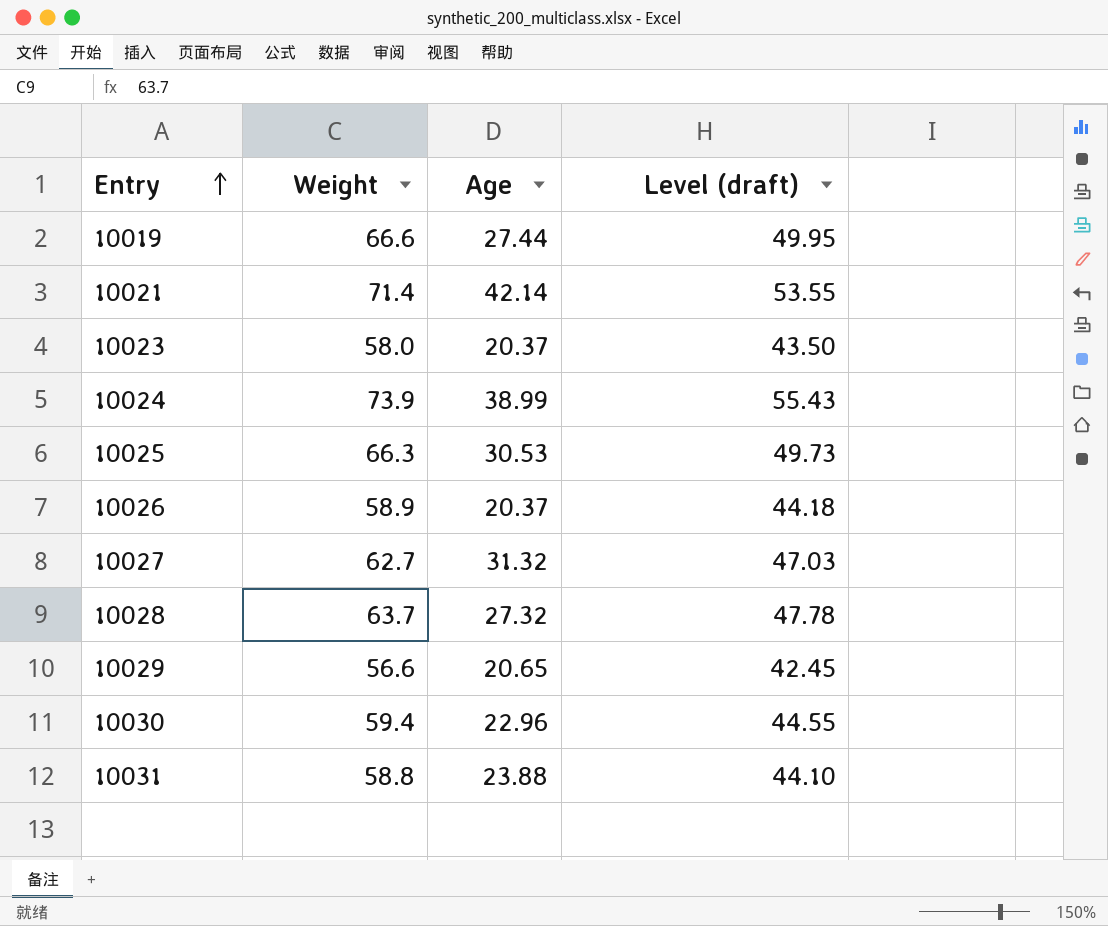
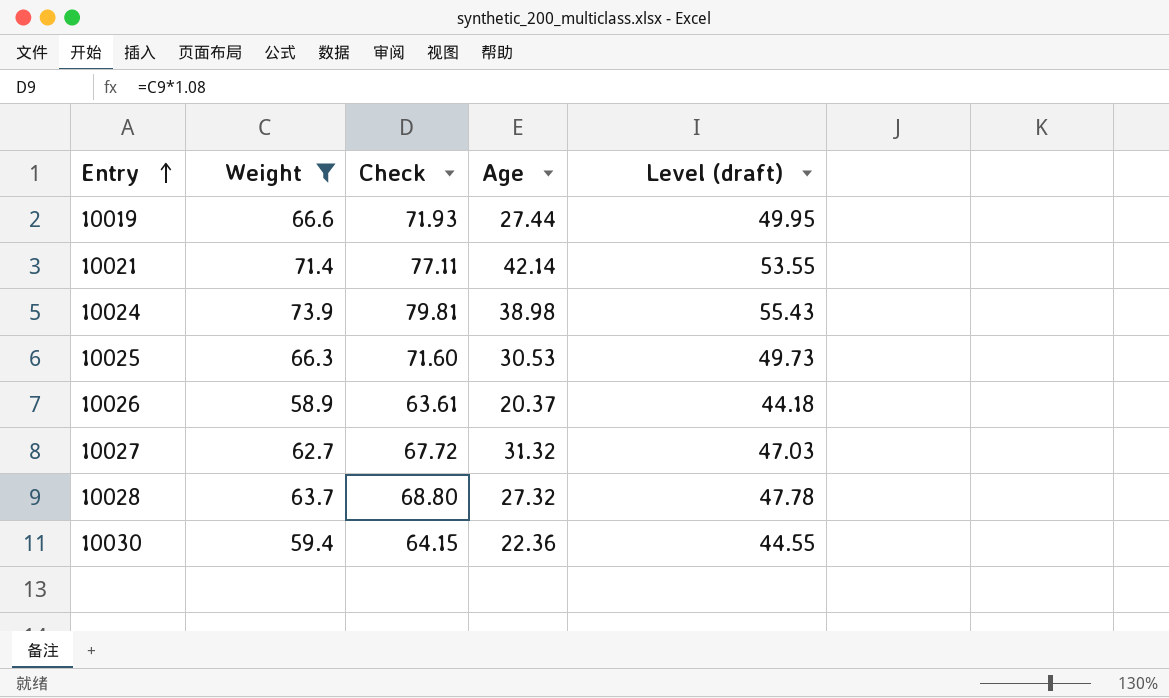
filter: none -> Weight >= 58.9
column Check | formula: none -> [Weight] * 1.08
10024 | Age: 38.99 -> 38.98
10030 | Age: 22.96 -> 22.36

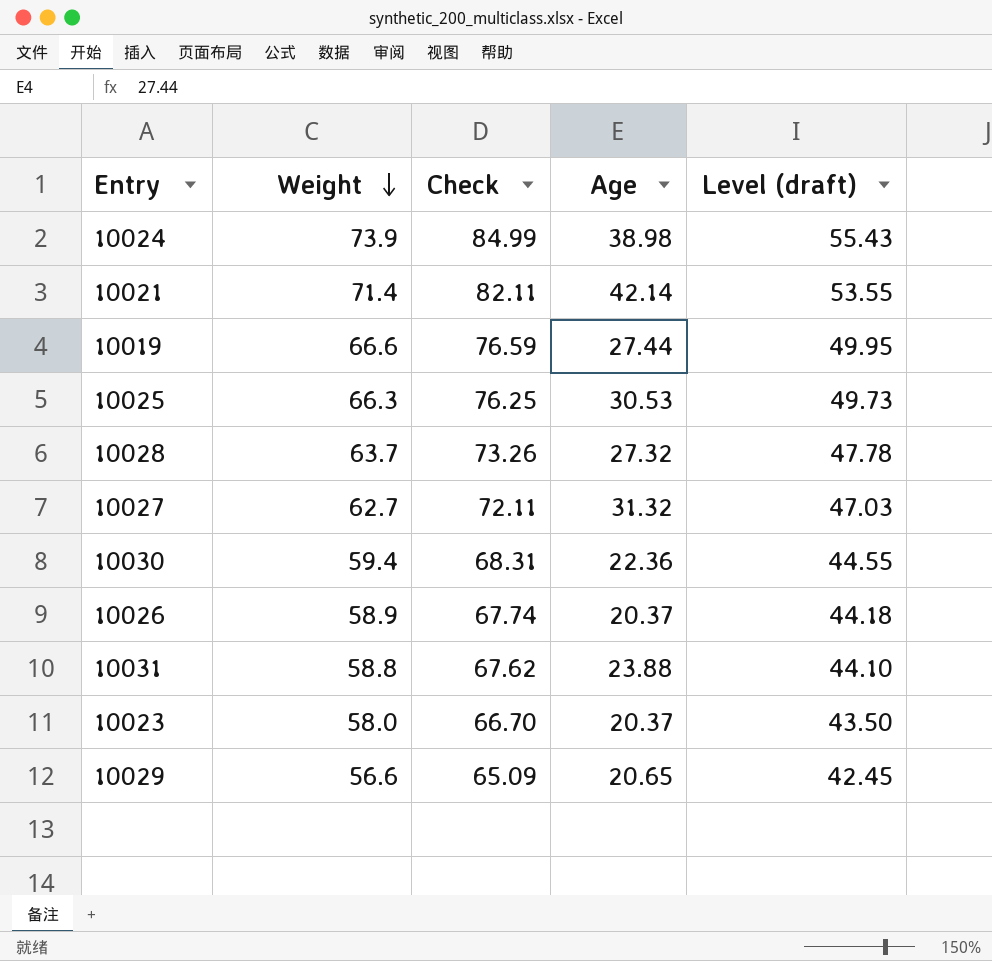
filter: Weight >= 58.9 -> none
row order: Entry ascending -> Weight descending
column Check | formula: [Weight] * 1.08 -> [Weight] * 1.15

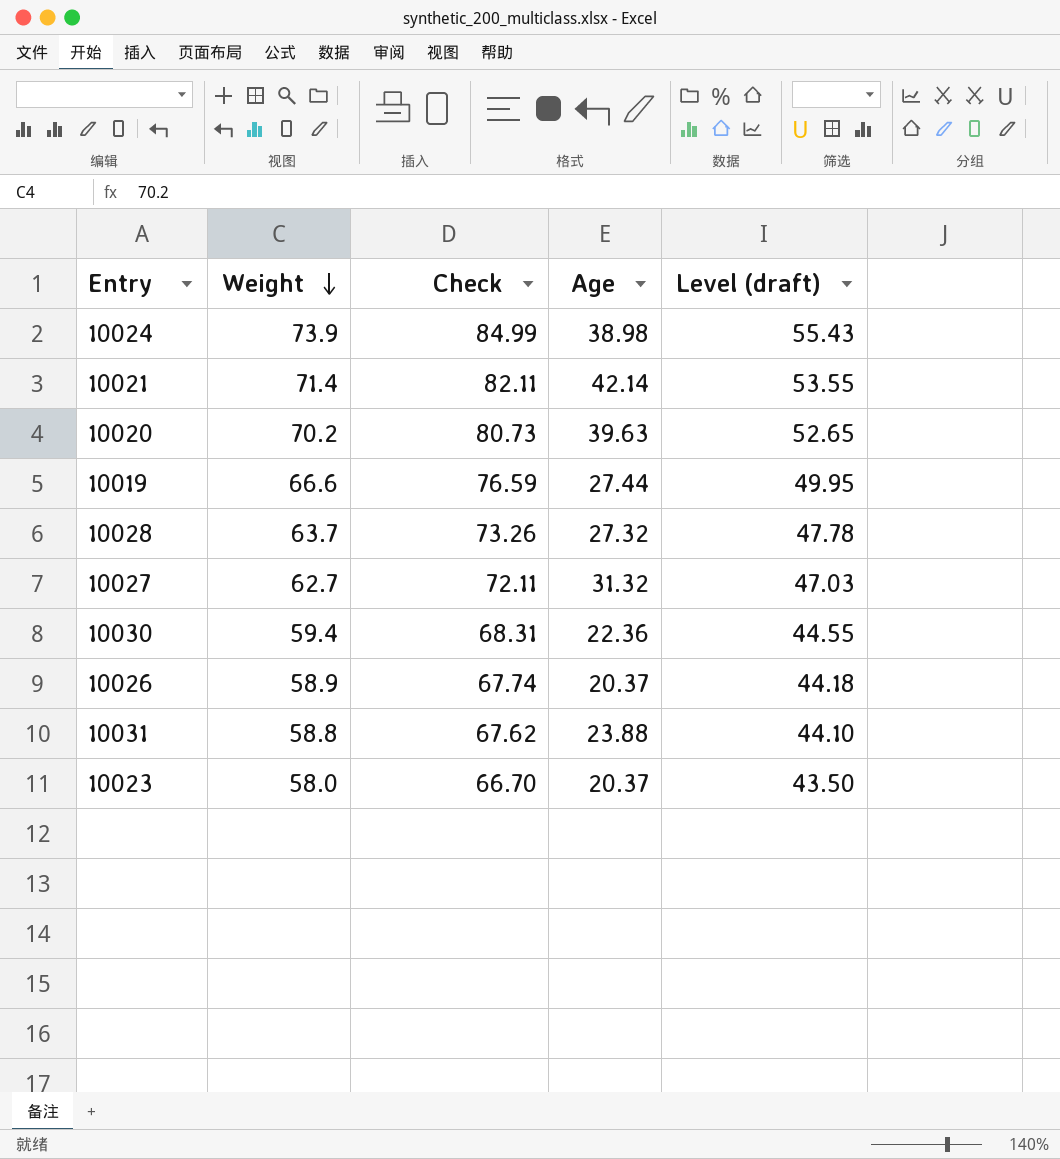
row 10025: 66.3 | 76.25 | 30.53 | 49.73 -> none
row 10029: 56.6 | 65.09 | 20.65 | 42.45 -> none
row 10020: none -> 70.2 | 80.73 | 39.63 | 52.65

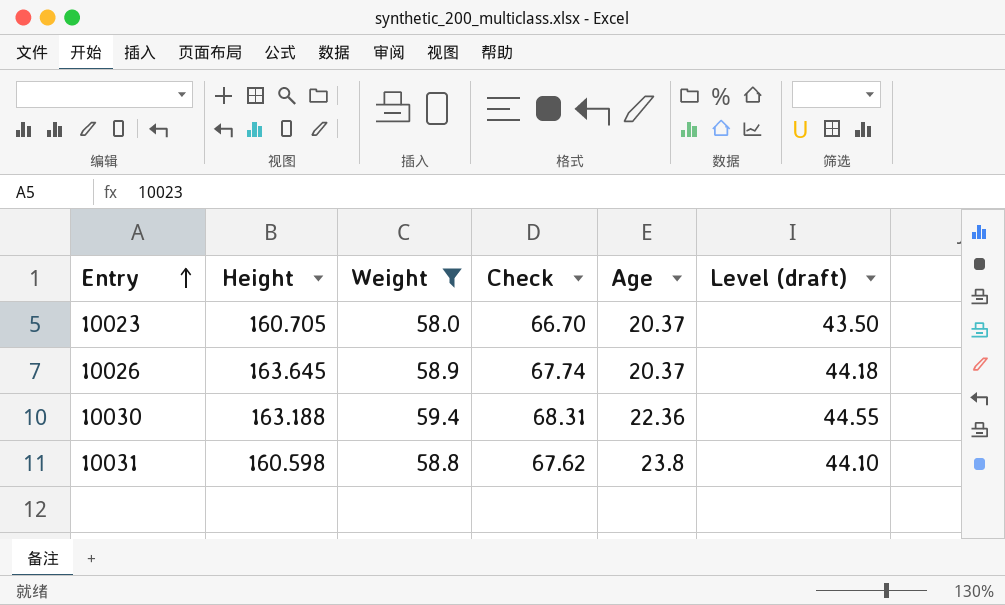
filter: none -> Weight <= 59.4
row order: Weight descending -> Entry ascending
column Height | position: none -> 2
10031 | Age: 23.88 -> 23.8

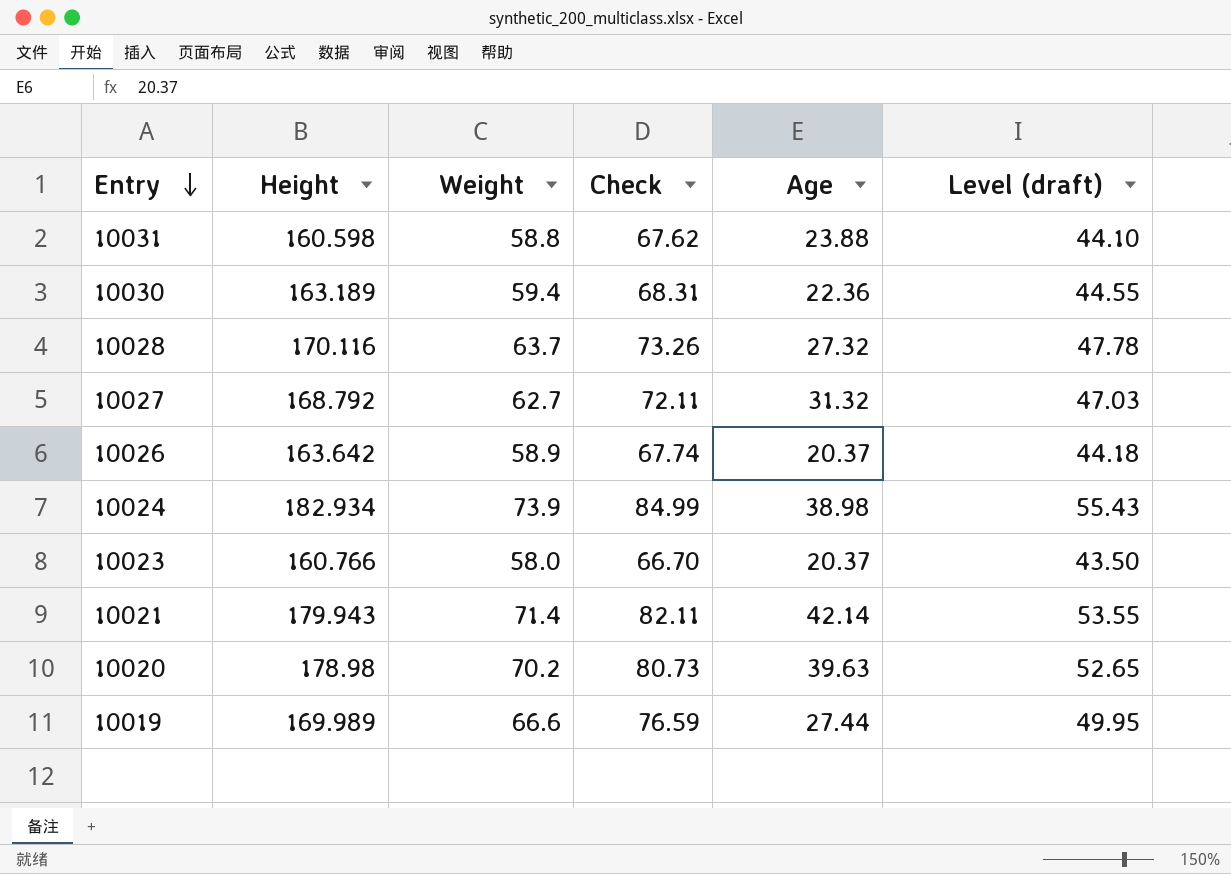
filter: Weight <= 59.4 -> none
row order: Entry ascending -> Entry descending
10031 | Age: 23.8 -> 23.88
10030 | Height: 163.188 -> 163.189
10026 | Height: 163.645 -> 163.642
10023 | Height: 160.705 -> 160.766

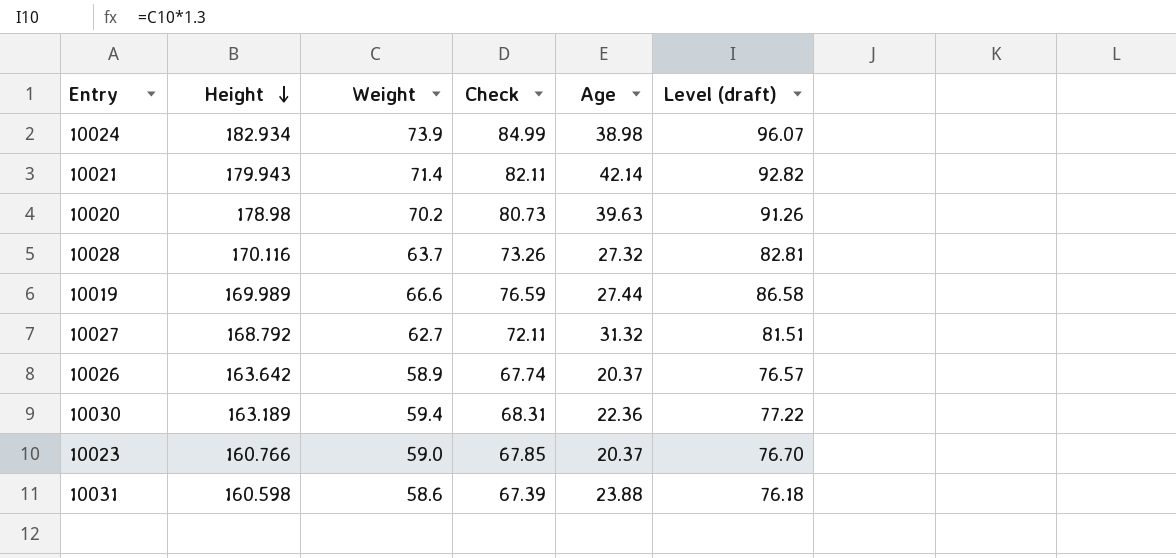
row order: Entry descending -> Height descending
column Level (draft) | formula: [Weight] * 0.75 -> [Weight] * 1.3
10023 | Weight: 58.0 -> 59.0
10023 | Check: 66.70 -> 67.85
10031 | Weight: 58.8 -> 58.6
10031 | Check: 67.62 -> 67.39

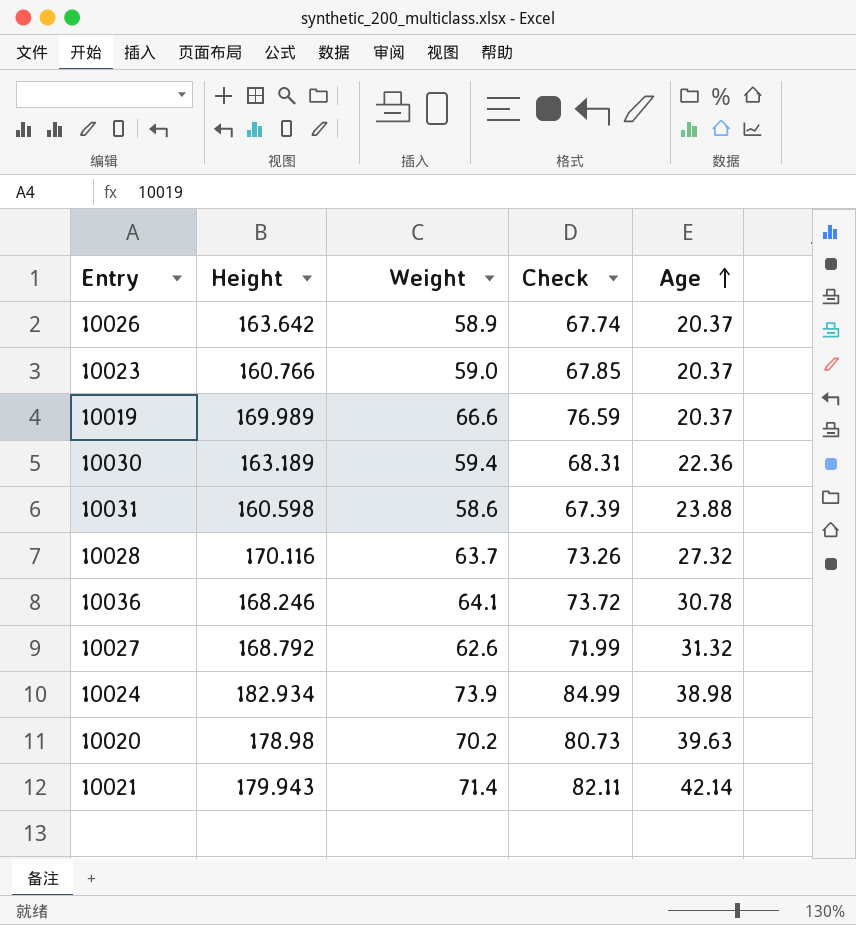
row order: Height descending -> Age ascending
column Level (draft) | formula: [Weight] * 1.3 -> none
10019 | Age: 27.44 -> 20.37
row 10036: none -> 168.246 | 64.1 | 73.72 | 30.78
10027 | Weight: 62.7 -> 62.6
10027 | Check: 72.11 -> 71.99

